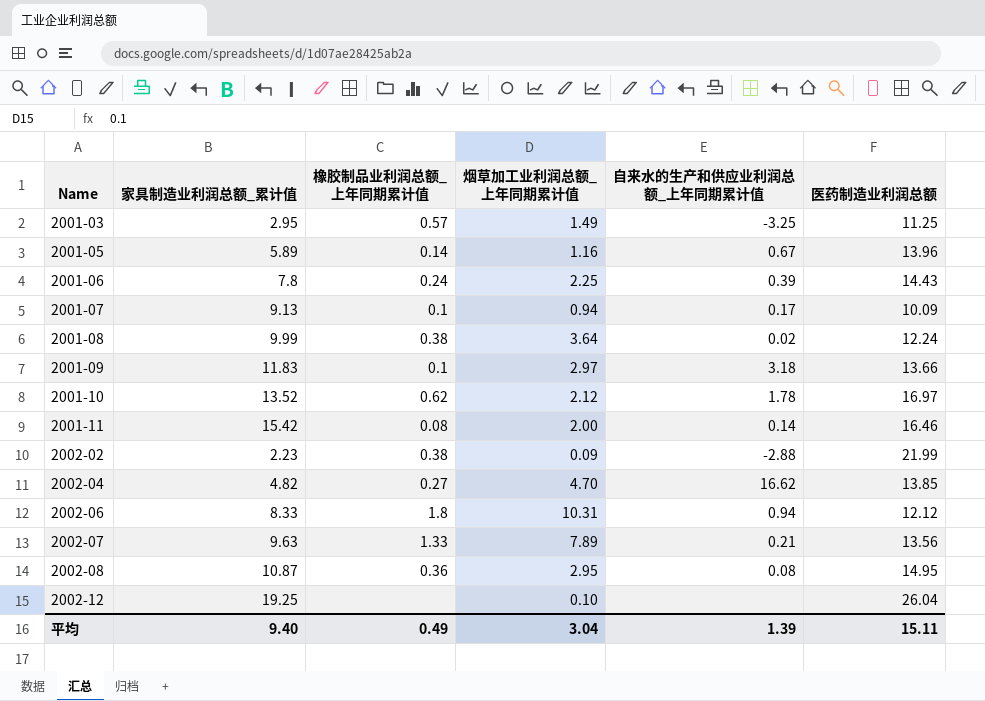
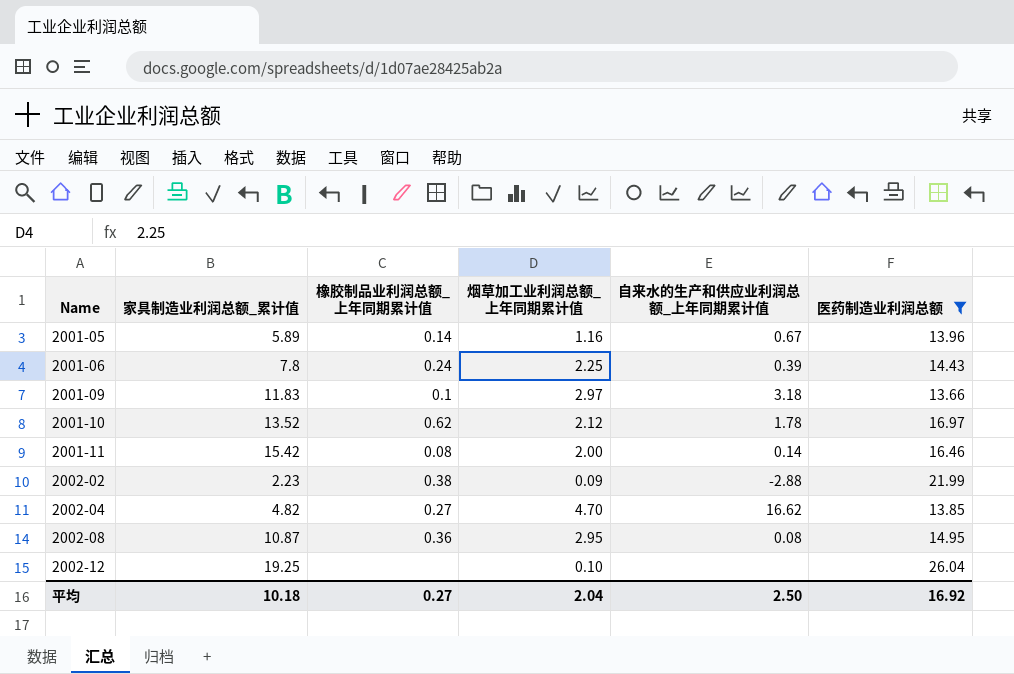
filter: none -> 医药制造业利润总额 >= 13.66
平均 | 家具制造业利润总额_累计值: 9.40 -> 10.18
平均 | 橡胶制品业利润总额_上年同期累计值: 0.49 -> 0.27
平均 | 烟草加工业利润总额_上年同期累计值: 3.04 -> 2.04
平均 | 自来水的生产和供应业利润总额_上年同期累计值: 1.39 -> 2.50
平均 | 医药制造业利润总额: 15.11 -> 16.92

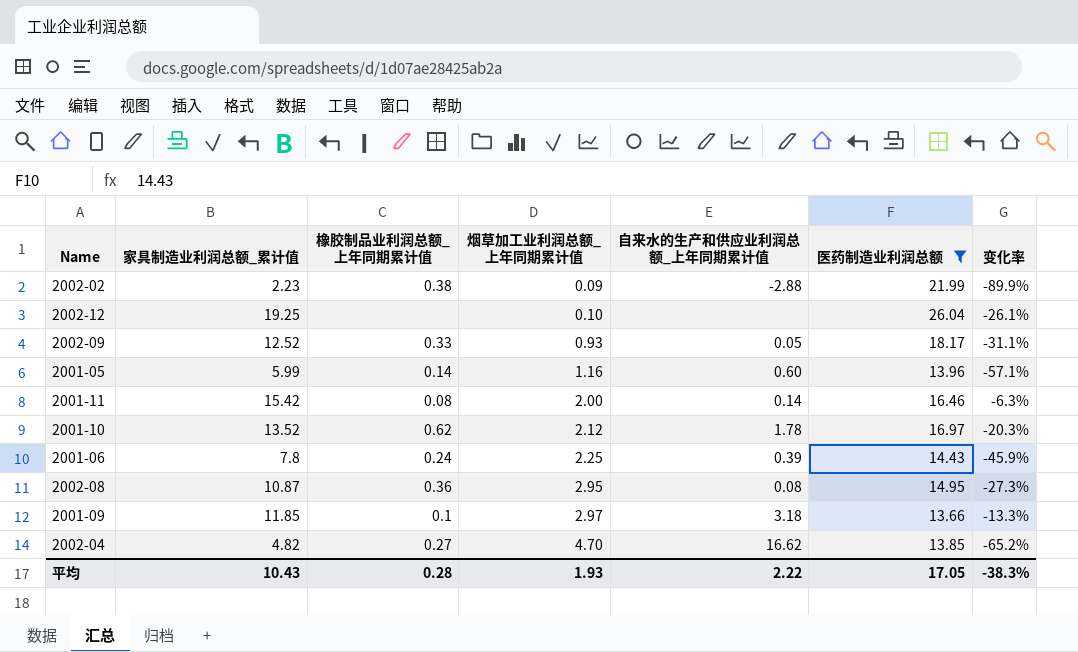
row order: Name ascending -> 烟草加工业利润总额_上年同期累计值 ascending
column 变化率 | formula: none -> ([家具制造业利润总额_累计值] - [医药制造业利润总额]) / [医药制造业利润总额]
row 2002-09: none -> 12.52 | 0.33 | 0.93 | 0.05 | 18.17 | -31.1%
2001-05 | 家具制造业利润总额_累计值: 5.89 -> 5.99
2001-05 | 自来水的生产和供应业利润总额_上年同期累计值: 0.67 -> 0.60
2001-09 | 家具制造业利润总额_累计值: 11.83 -> 11.85
平均 | 家具制造业利润总额_累计值: 10.18 -> 10.43
平均 | 橡胶制品业利润总额_上年同期累计值: 0.27 -> 0.28
平均 | 烟草加工业利润总额_上年同期累计值: 2.04 -> 1.93
平均 | 自来水的生产和供应业利润总额_上年同期累计值: 2.50 -> 2.22
平均 | 医药制造业利润总额: 16.92 -> 17.05

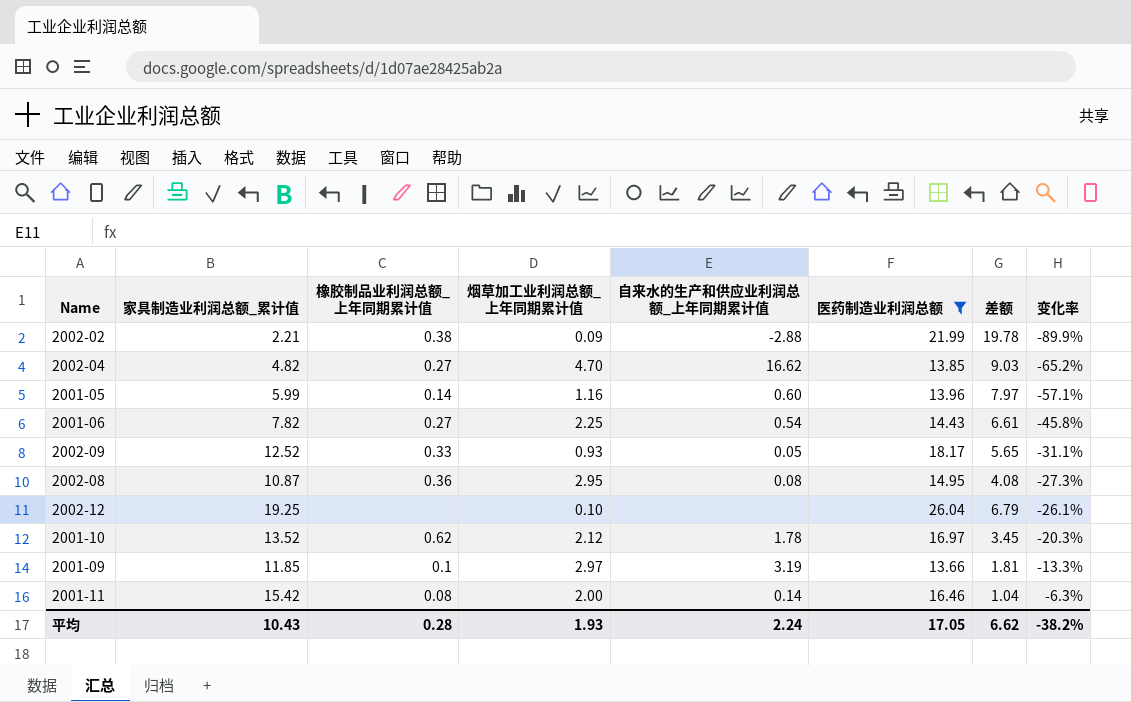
row order: 烟草加工业利润总额_上年同期累计值 ascending -> 变化率 ascending
column 差额 | formula: none -> [医药制造业利润总额] - [家具制造业利润总额_累计值]
2002-02 | 家具制造业利润总额_累计值: 2.23 -> 2.21
2001-06 | 家具制造业利润总额_累计值: 7.8 -> 7.82
2001-06 | 橡胶制品业利润总额_上年同期累计值: 0.24 -> 0.27
2001-06 | 自来水的生产和供应业利润总额_上年同期累计值: 0.39 -> 0.54
2001-06 | 变化率: -45.9% -> -45.8%
2001-09 | 自来水的生产和供应业利润总额_上年同期累计值: 3.18 -> 3.19
平均 | 自来水的生产和供应业利润总额_上年同期累计值: 2.22 -> 2.24
平均 | 变化率: -38.3% -> -38.2%

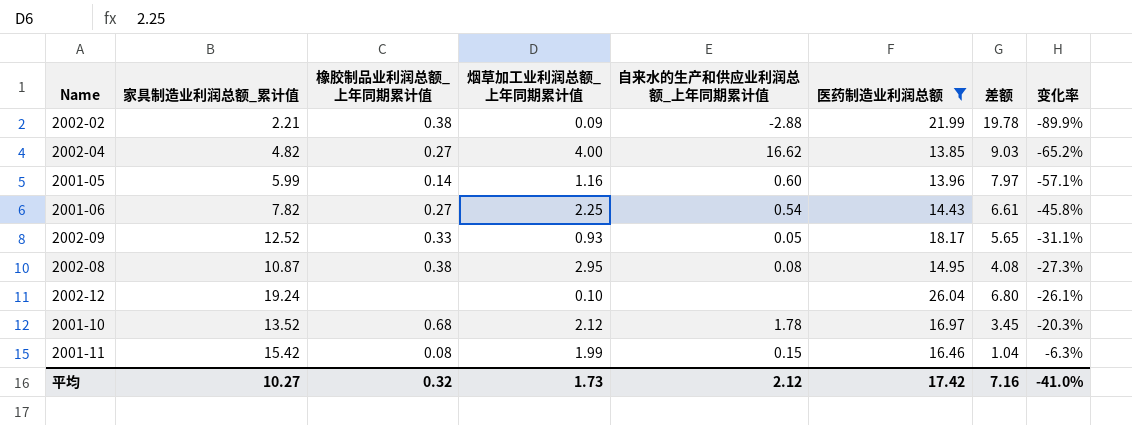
row 2001-09: 11.85 | 0.1 | 2.97 | 3.19 | 13.66 | 1.81 | -13.3% -> none
2002-04 | 烟草加工业利润总额_上年同期累计值: 4.70 -> 4.00
2002-08 | 橡胶制品业利润总额_上年同期累计值: 0.36 -> 0.38
2002-12 | 家具制造业利润总额_累计值: 19.25 -> 19.24
2002-12 | 差额: 6.79 -> 6.80
2001-10 | 橡胶制品业利润总额_上年同期累计值: 0.62 -> 0.68
2001-11 | 烟草加工业利润总额_上年同期累计值: 2.00 -> 1.99
2001-11 | 自来水的生产和供应业利润总额_上年同期累计值: 0.14 -> 0.15
平均 | 家具制造业利润总额_累计值: 10.43 -> 10.27
平均 | 橡胶制品业利润总额_上年同期累计值: 0.28 -> 0.32
平均 | 烟草加工业利润总额_上年同期累计值: 1.93 -> 1.73
平均 | 自来水的生产和供应业利润总额_上年同期累计值: 2.24 -> 2.12
平均 | 医药制造业利润总额: 17.05 -> 17.42
平均 | 差额: 6.62 -> 7.16
平均 | 变化率: -38.2% -> -41.0%

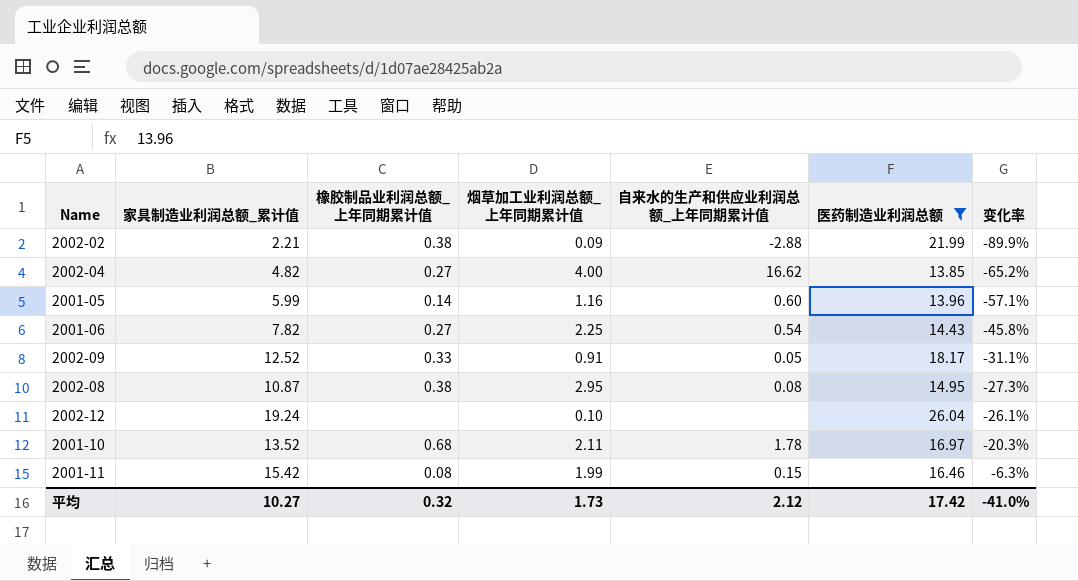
column 差额 | formula: [医药制造业利润总额] - [家具制造业利润总额_累计值] -> none
2002-09 | 烟草加工业利润总额_上年同期累计值: 0.93 -> 0.91
2001-10 | 烟草加工业利润总额_上年同期累计值: 2.12 -> 2.11

